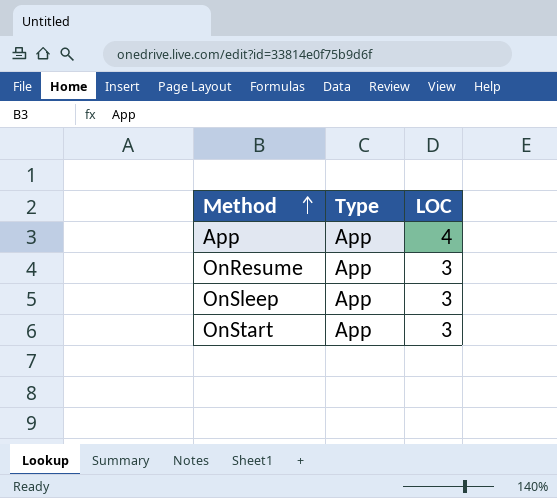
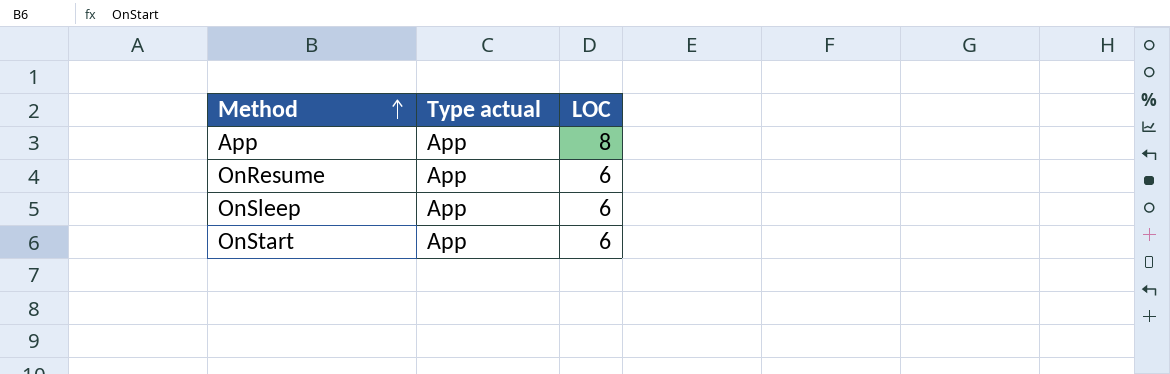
column name: Type -> Type actual
App | LOC: 4 -> 8
OnResume | LOC: 3 -> 6
OnSleep | LOC: 3 -> 6
OnStart | LOC: 3 -> 6

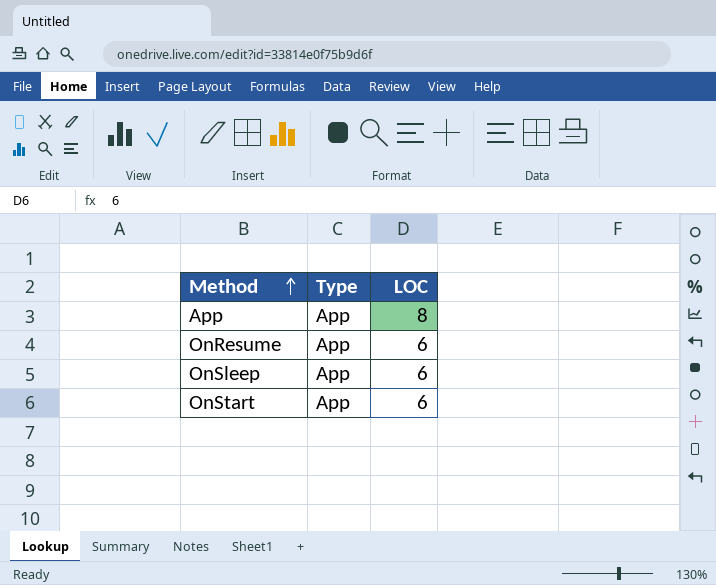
column name: Type actual -> Type

